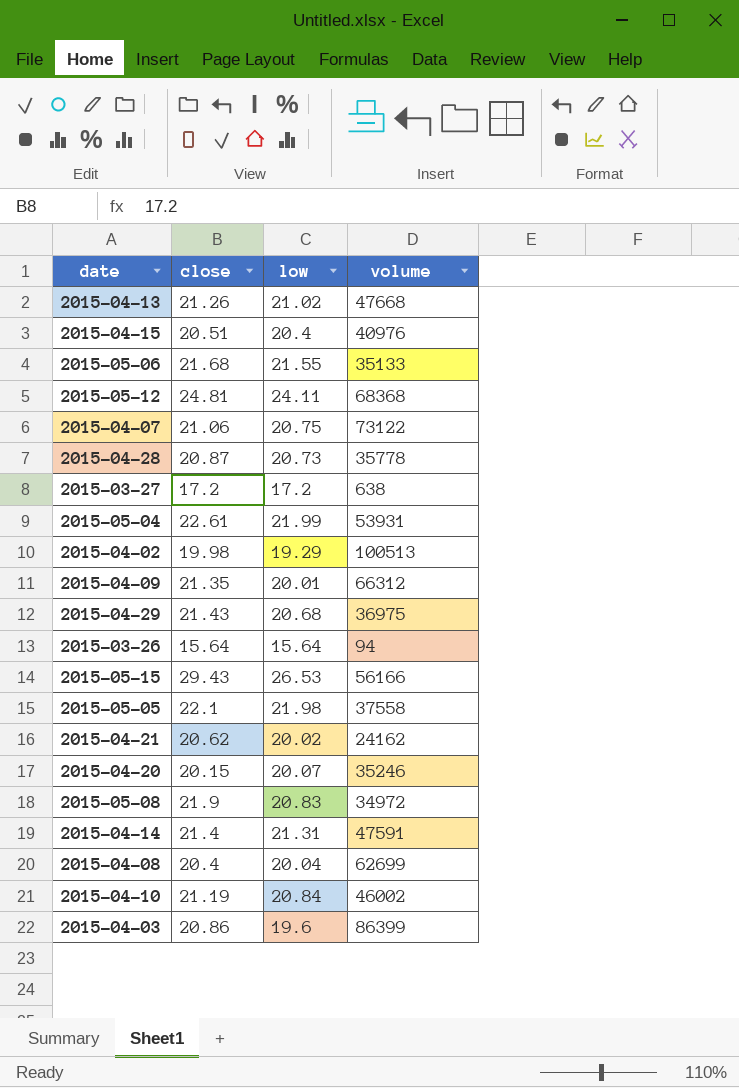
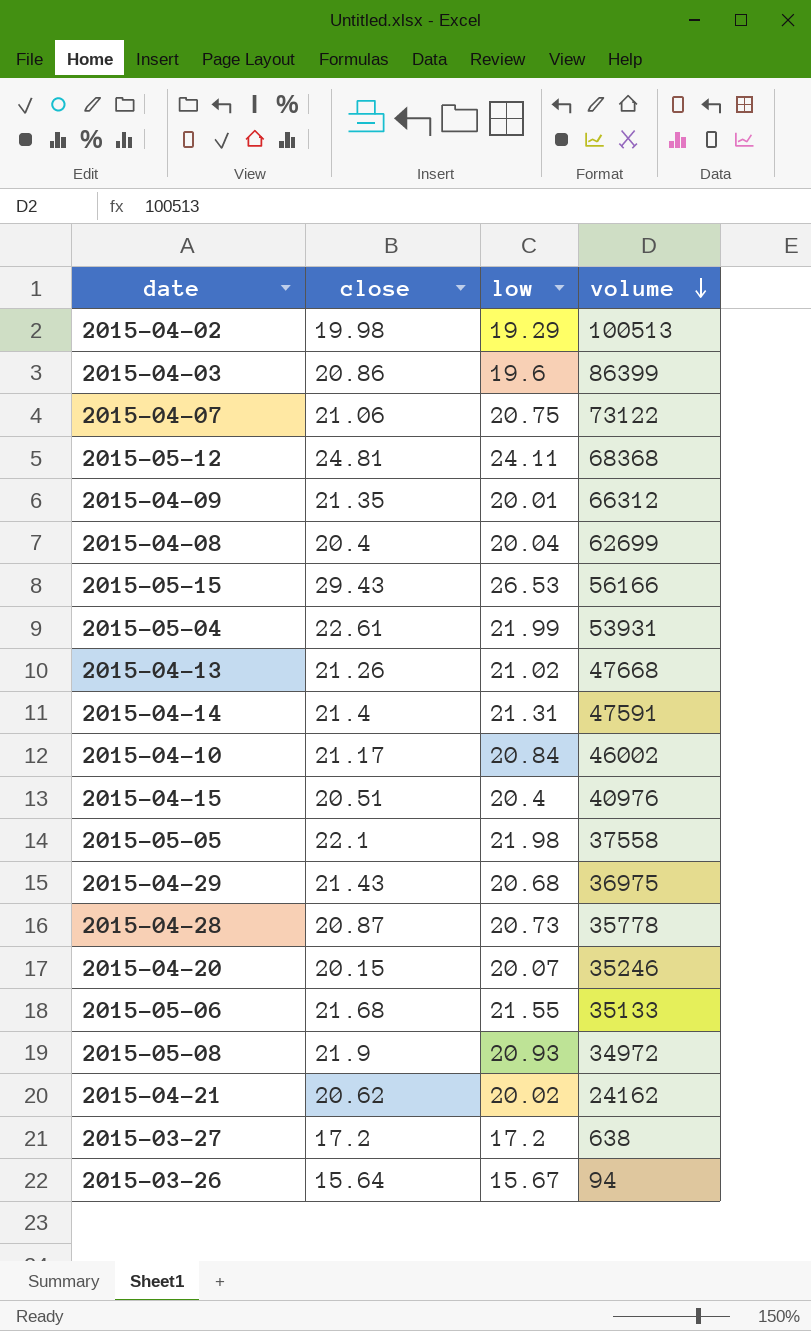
row order: none -> volume descending
2015-04-10 | close: 21.19 -> 21.17
2015-05-08 | low: 20.83 -> 20.93
2015-03-26 | low: 15.64 -> 15.67

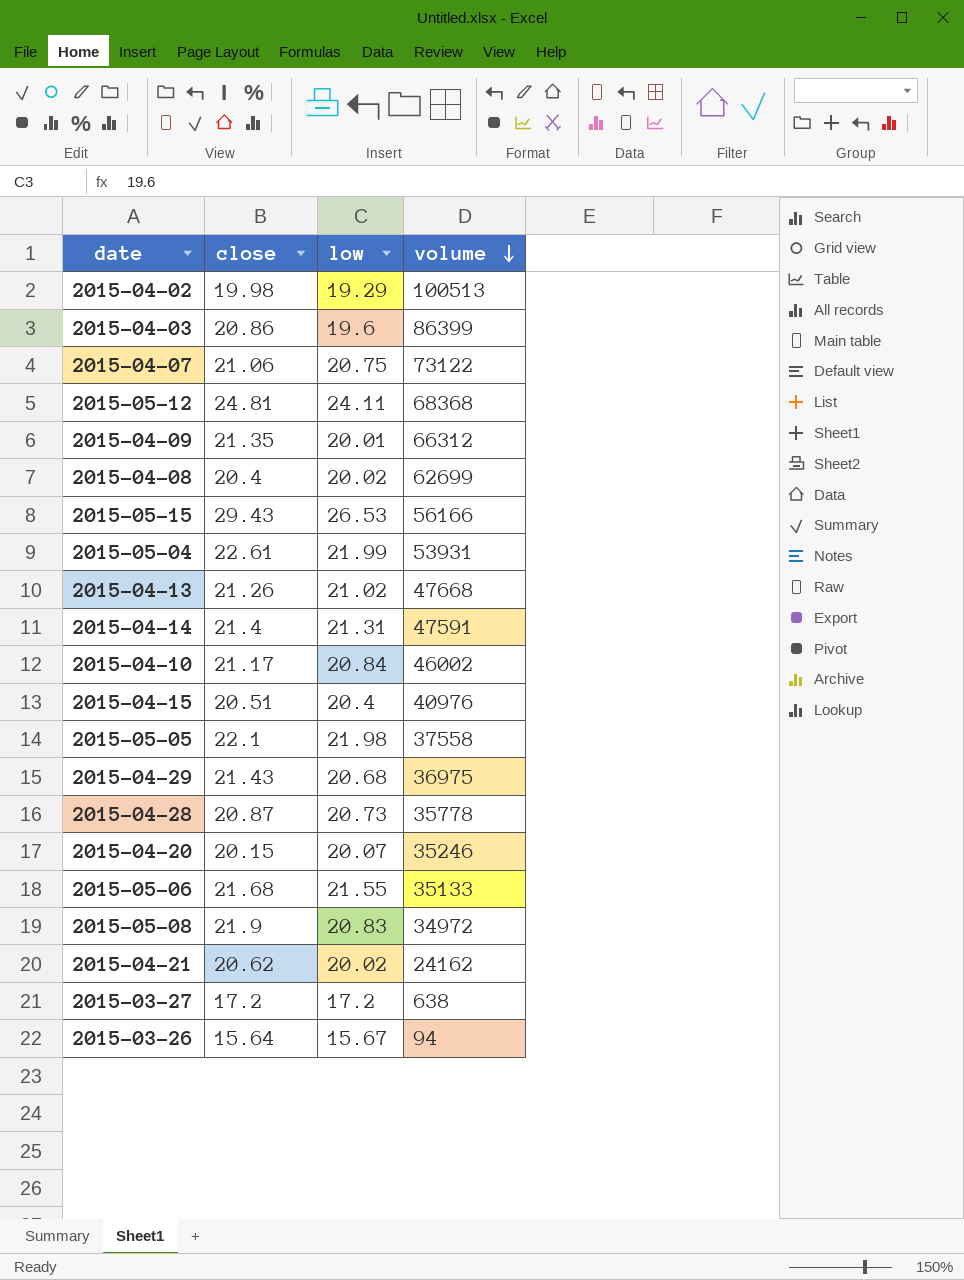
2015-04-08 | low: 20.04 -> 20.02
2015-05-08 | low: 20.93 -> 20.83

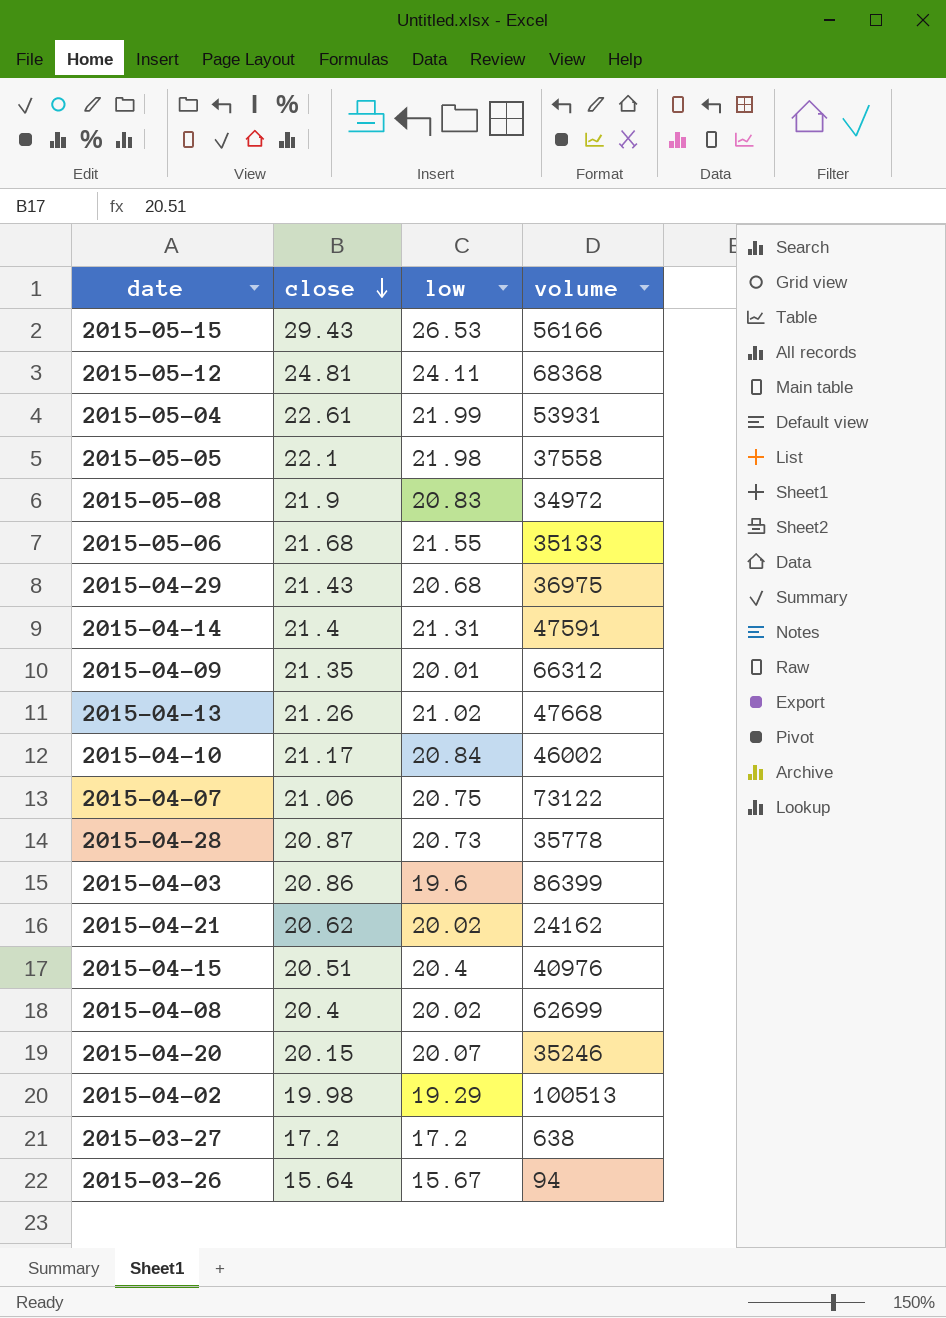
row order: volume descending -> close descending

